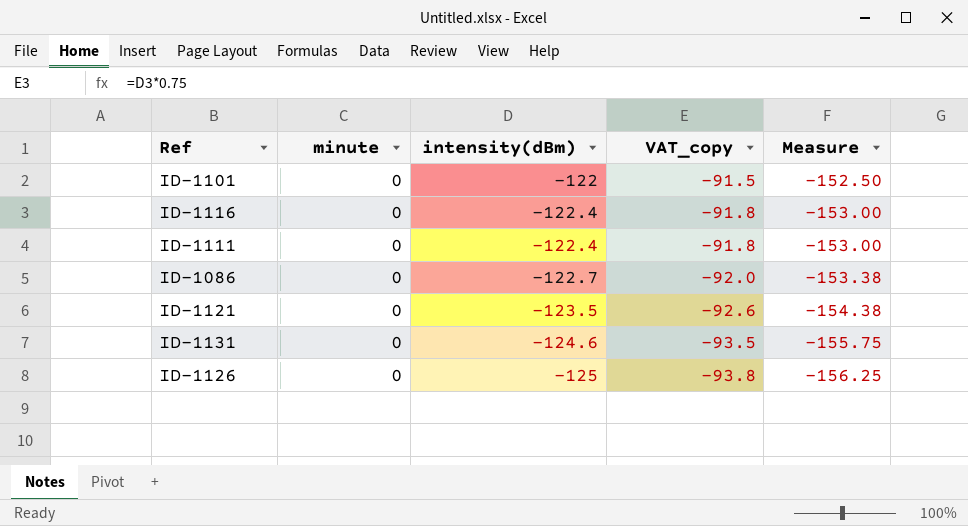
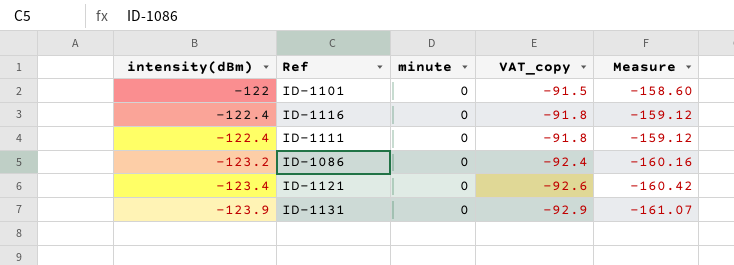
column intensity(dBm) | position: 3 -> 1
column Measure | formula: [intensity(dBm)] * 1.25 -> [intensity(dBm)] * 1.3
row ID-1126: 0 | -125 | -93.8 | -156.25 -> none
ID-1086 | intensity(dBm): -122.7 -> -123.2
ID-1086 | VAT_copy: -92.0 -> -92.4
ID-1121 | intensity(dBm): -123.5 -> -123.4
ID-1131 | intensity(dBm): -124.6 -> -123.9
ID-1131 | VAT_copy: -93.5 -> -92.9

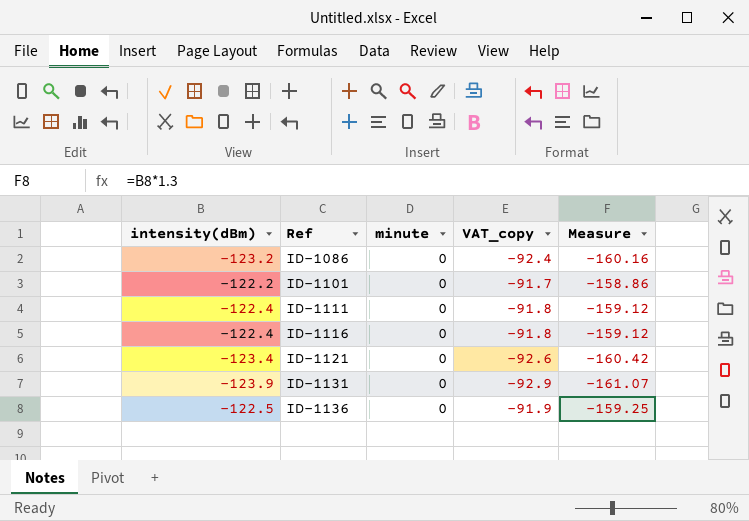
row order: intensity(dBm) descending -> Ref ascending
ID-1101 | intensity(dBm): -122 -> -122.2
ID-1101 | VAT_copy: -91.5 -> -91.7
ID-1101 | Measure: -158.60 -> -158.86
row ID-1136: none -> -122.5 | 0 | -91.9 | -159.25

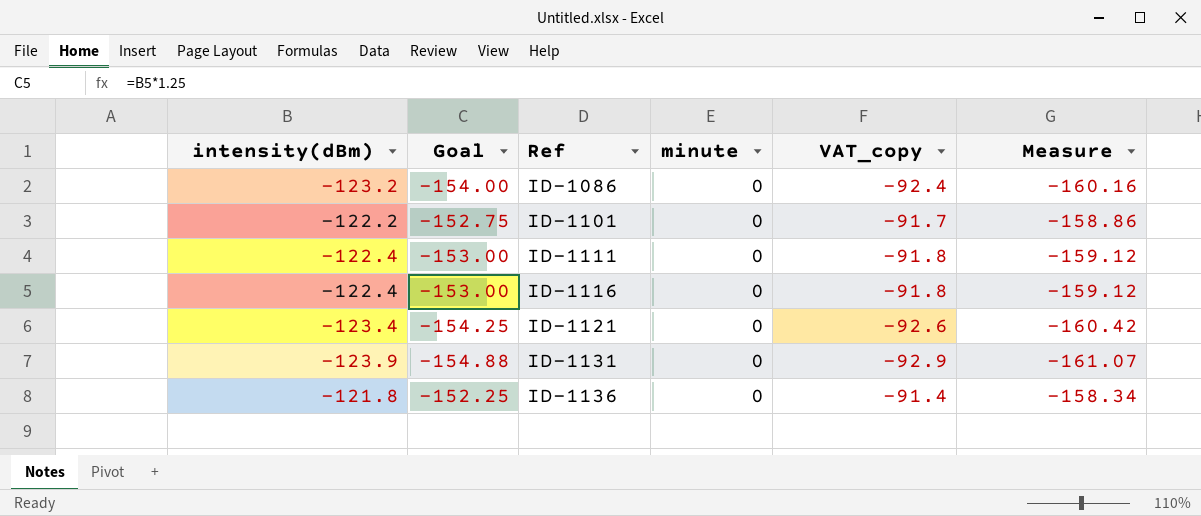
column Goal | formula: none -> [intensity(dBm)] * 1.25
ID-1136 | intensity(dBm): -122.5 -> -121.8
ID-1136 | VAT_copy: -91.9 -> -91.4
ID-1136 | Measure: -159.25 -> -158.34

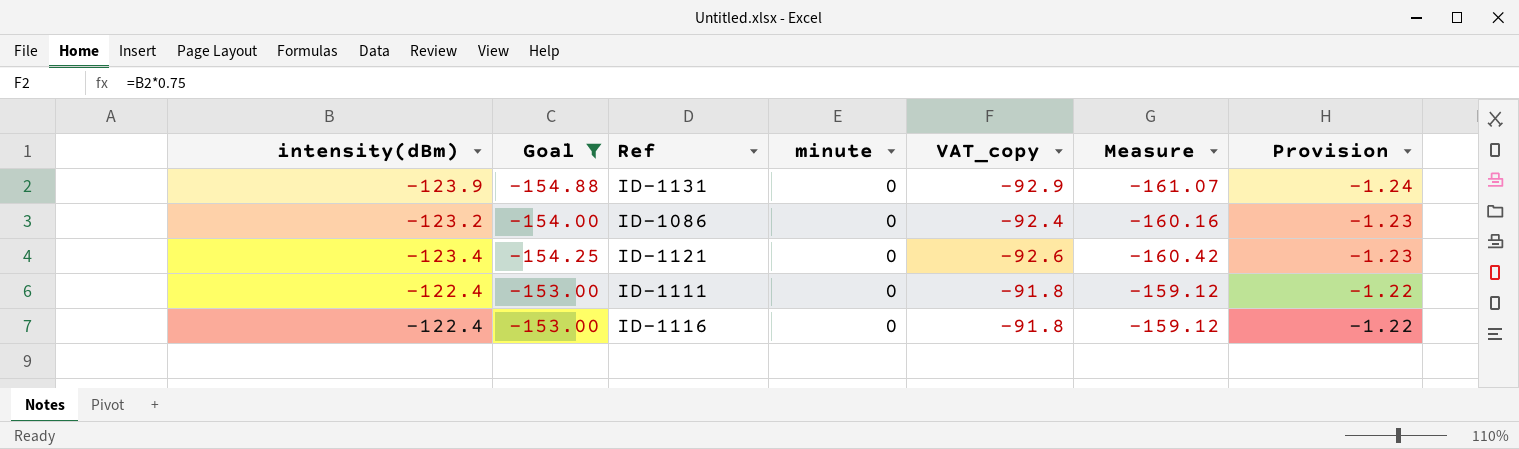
filter: none -> Goal <= -153.00
row order: Ref ascending -> Provision ascending
column Provision | formula: none -> [intensity(dBm)] * 0.01

